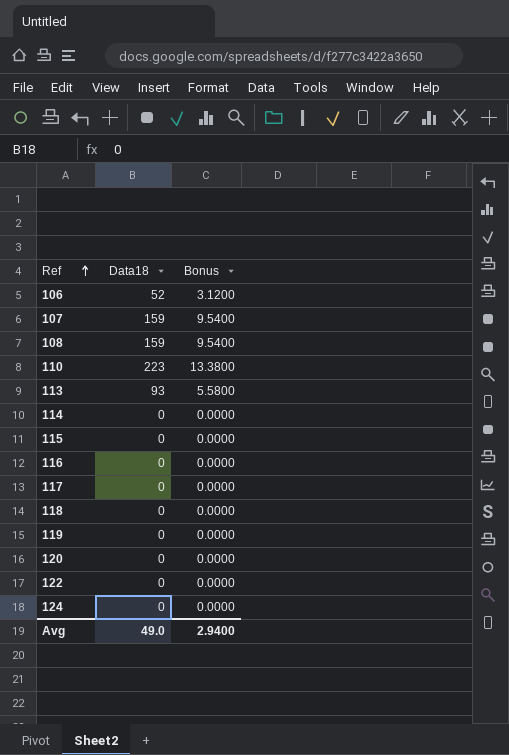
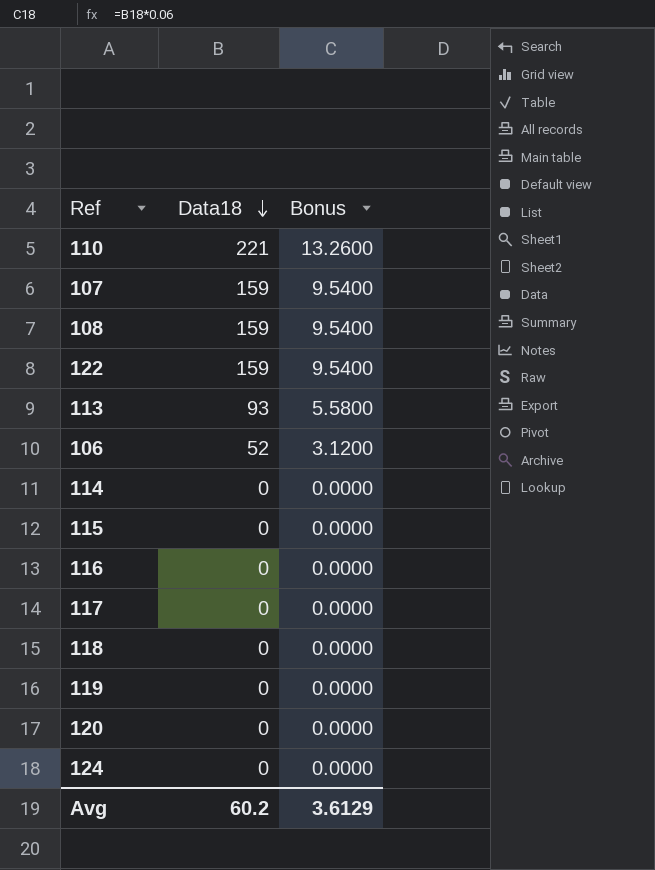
row order: Ref ascending -> Data18 descending
110 | Data18: 223 -> 221
110 | Bonus: 13.3800 -> 13.2600
122 | Data18: 0 -> 159
122 | Bonus: 0.0000 -> 9.5400
Avg | Data18: 49.0 -> 60.2
Avg | Bonus: 2.9400 -> 3.6129

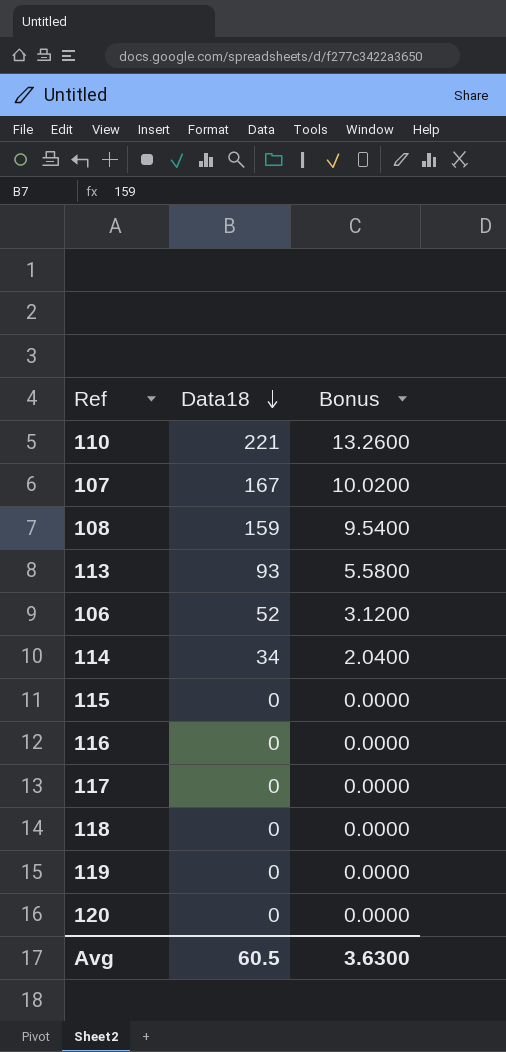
row 122: 159 | 9.5400 -> none
row 124: 0 | 0.0000 -> none
107 | Data18: 159 -> 167
107 | Bonus: 9.5400 -> 10.0200
114 | Data18: 0 -> 34
114 | Bonus: 0.0000 -> 2.0400
Avg | Data18: 60.2 -> 60.5
Avg | Bonus: 3.6129 -> 3.6300

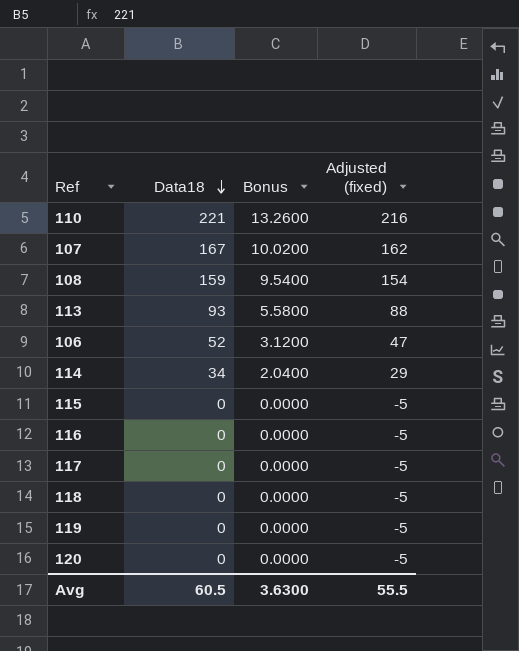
column Adjusted (fixed) | formula: none -> [Data18] - 5

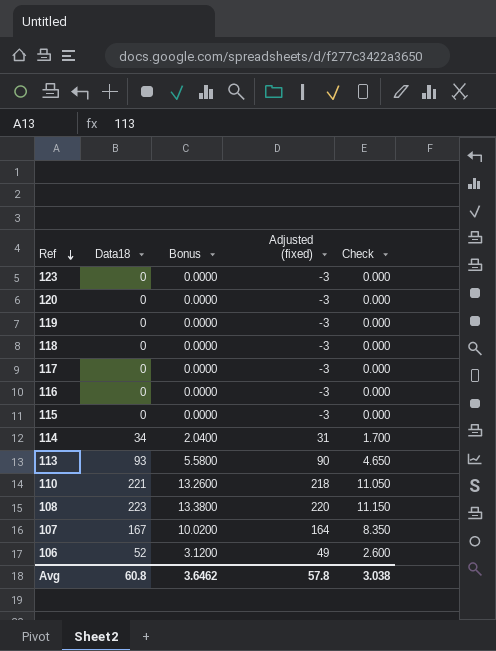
row order: Data18 descending -> Ref descending
column Adjusted (fixed) | formula: [Data18] - 5 -> [Data18] - 3
column Check | formula: none -> [Data18] * 0.05
row 123: none -> 0 | 0.0000 | -3 | 0.000
108 | Data18: 159 -> 223
108 | Bonus: 9.5400 -> 13.3800
Avg | Data18: 60.5 -> 60.8
Avg | Bonus: 3.6300 -> 3.6462
Avg | Adjusted (fixed): 55.5 -> 57.8

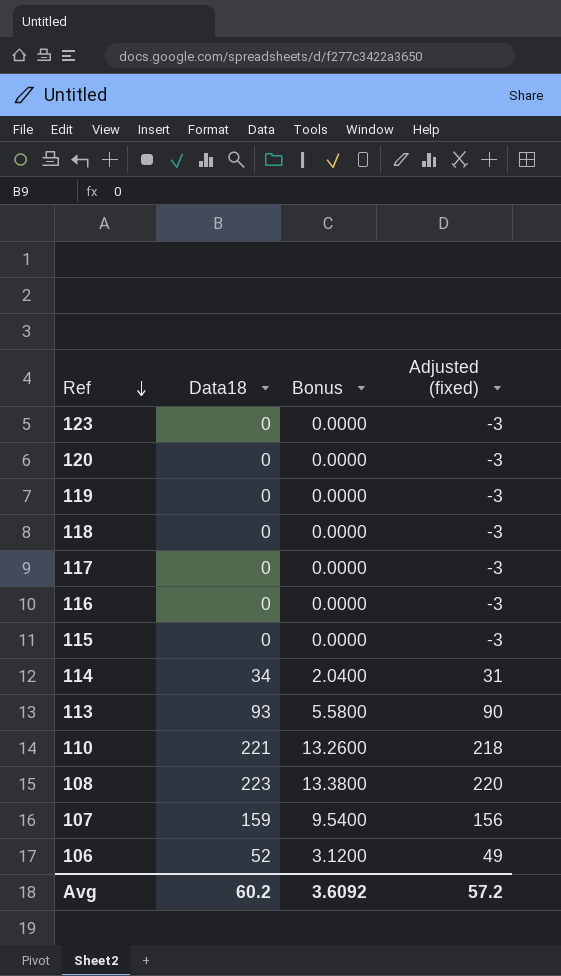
column Check | formula: [Data18] * 0.05 -> none
107 | Data18: 167 -> 159
107 | Bonus: 10.0200 -> 9.5400
107 | Adjusted (fixed): 164 -> 156
Avg | Data18: 60.8 -> 60.2
Avg | Bonus: 3.6462 -> 3.6092
Avg | Adjusted (fixed): 57.8 -> 57.2

